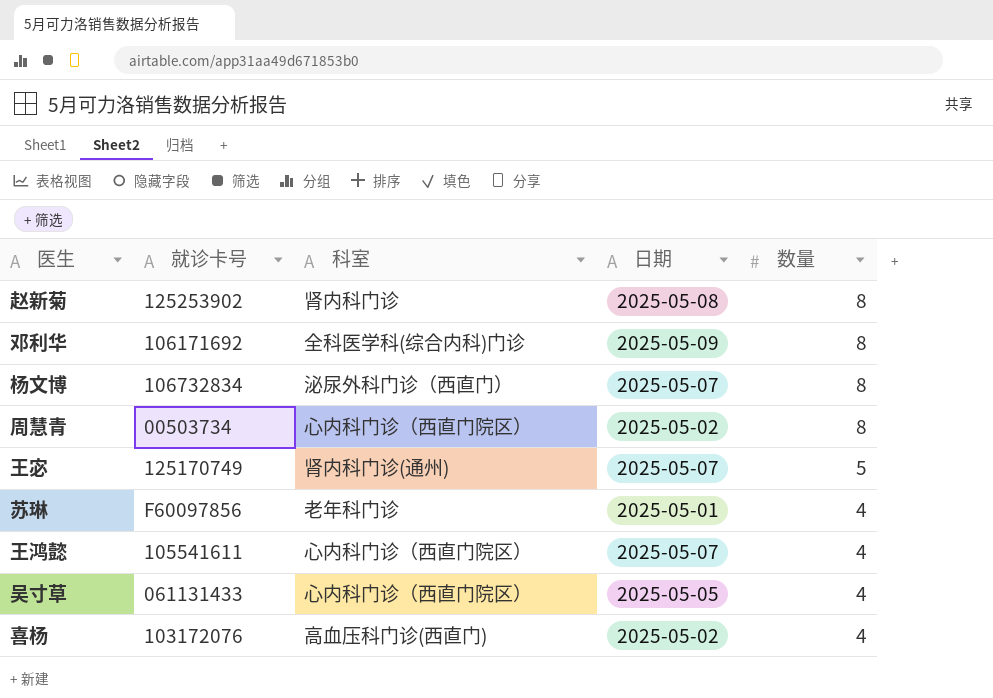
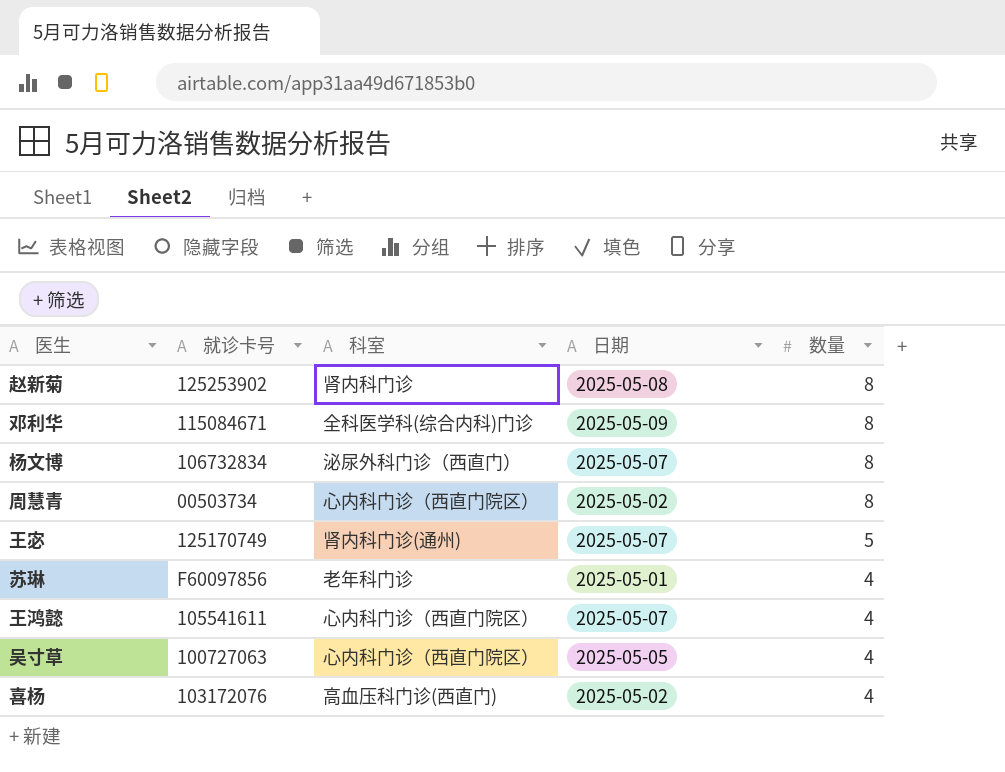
邓利华 | 就诊卡号: 106171692 -> 115084671
吴寸草 | 就诊卡号: 061131433 -> 100727063

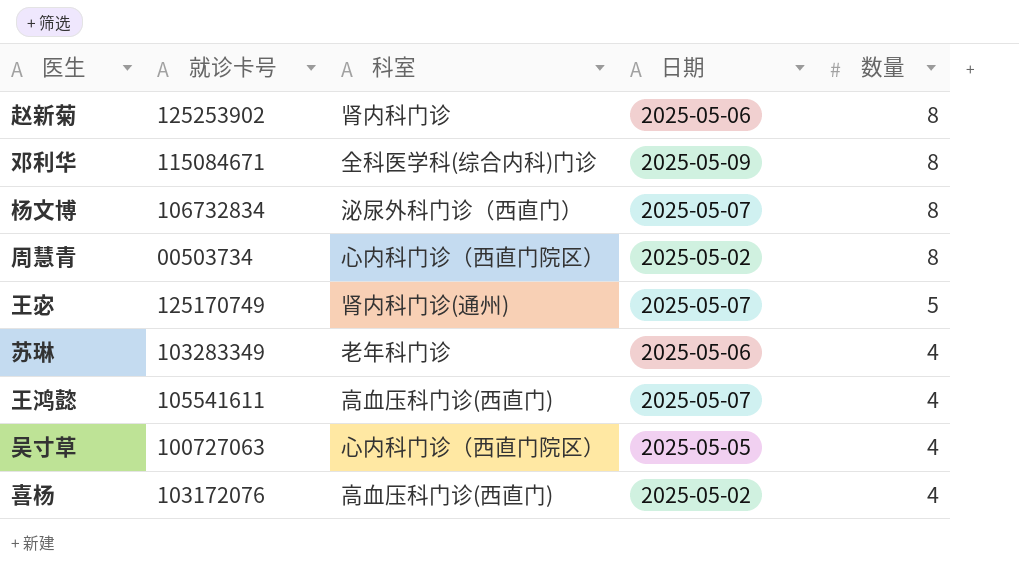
赵新菊 | 日期: 2025-05-08 -> 2025-05-06
苏琳 | 就诊卡号: F60097856 -> 103283349
苏琳 | 日期: 2025-05-01 -> 2025-05-06
王鸿懿 | 科室: 心内科门诊（西直门院区） -> 高血压科门诊(西直门)

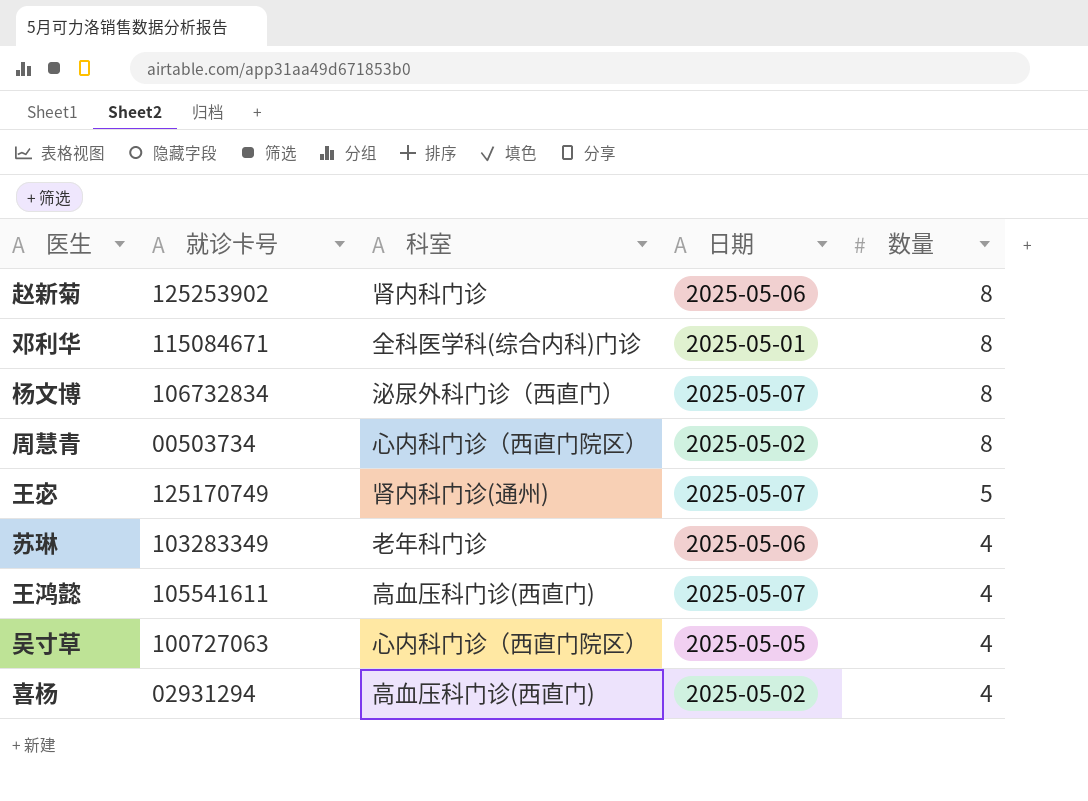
邓利华 | 日期: 2025-05-09 -> 2025-05-01
喜杨 | 就诊卡号: 103172076 -> 02931294

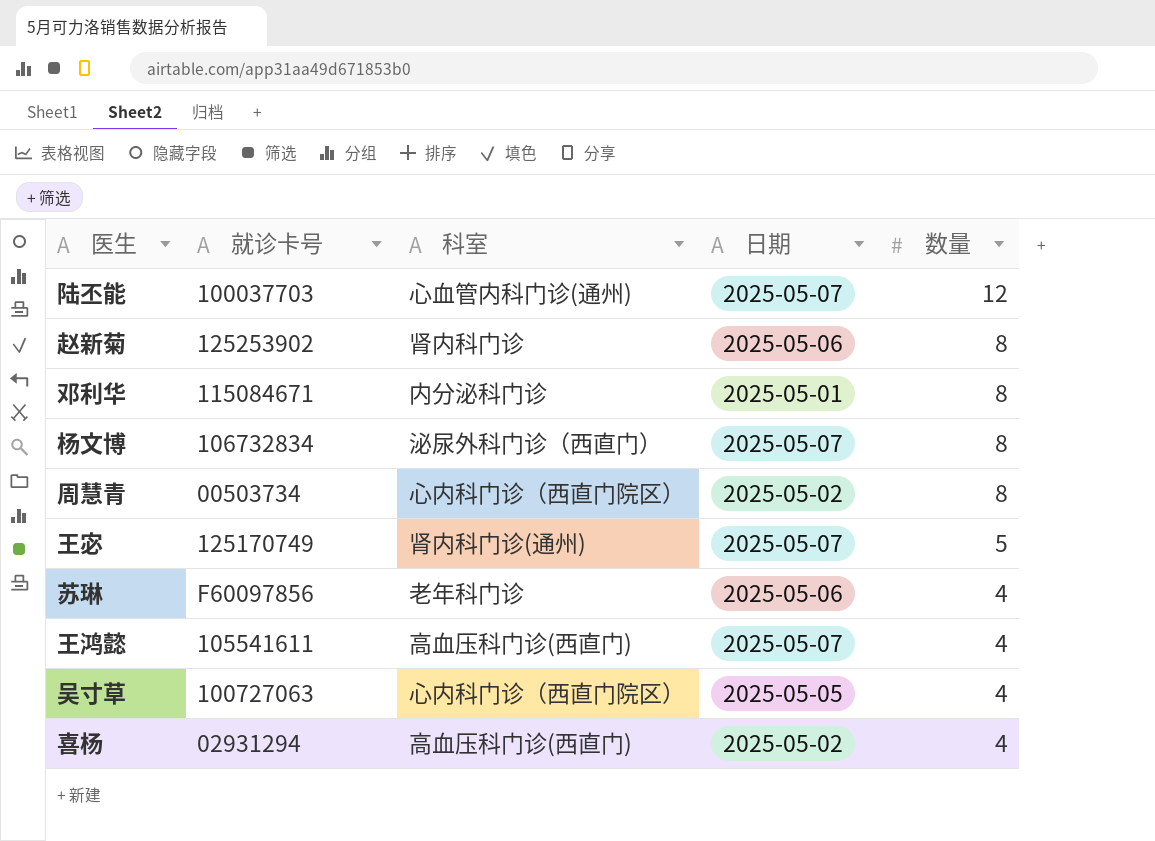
row 陆丕能: none -> 100037703 | 心血管内科门诊(通州) | 2025-05-07 | 12
邓利华 | 科室: 全科医学科(综合内科)门诊 -> 内分泌科门诊
苏琳 | 就诊卡号: 103283349 -> F60097856

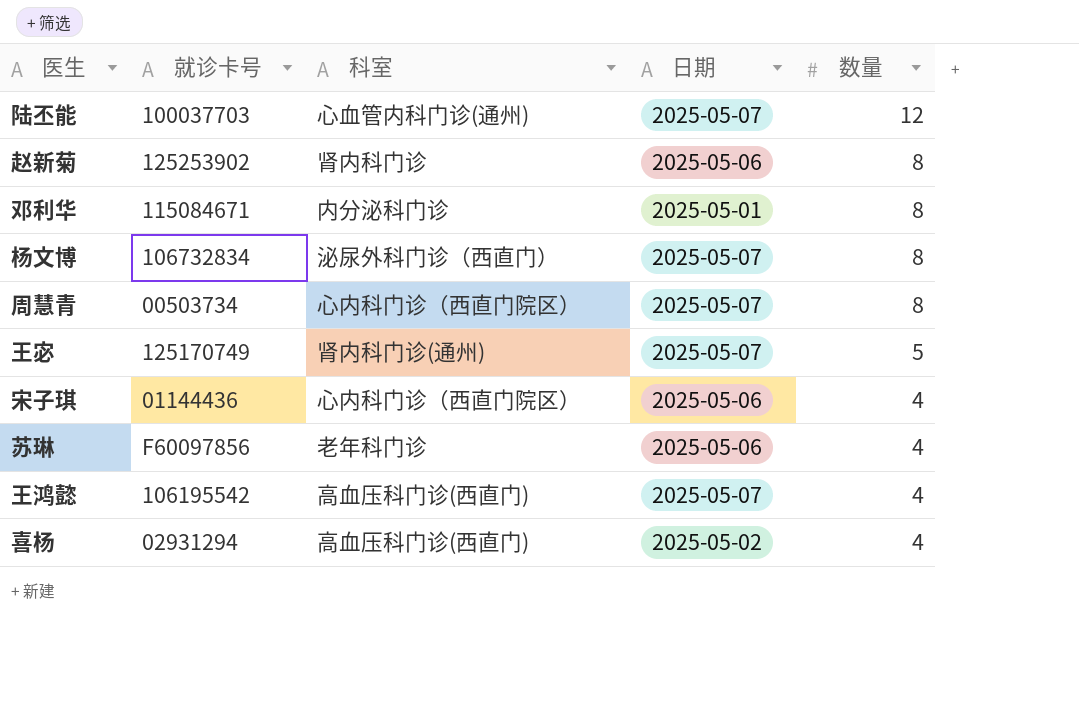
row 吴寸草: 100727063 | 心内科门诊（西直门院区） | 2025-05-05 | 4 -> none
周慧青 | 日期: 2025-05-02 -> 2025-05-07
row 宋子琪: none -> 01144436 | 心内科门诊（西直门院区） | 2025-05-06 | 4
王鸿懿 | 就诊卡号: 105541611 -> 106195542

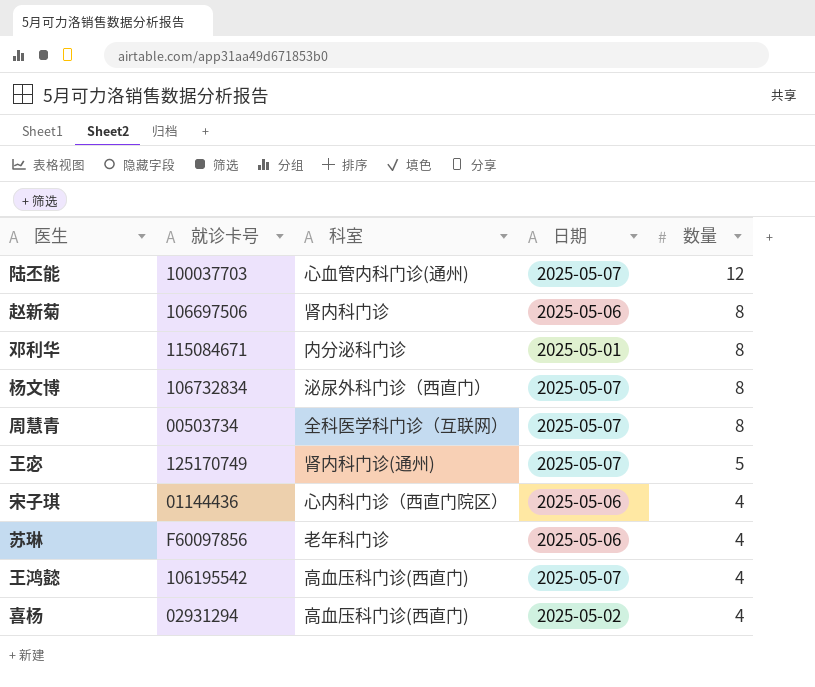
赵新菊 | 就诊卡号: 125253902 -> 106697506
周慧青 | 科室: 心内科门诊（西直门院区） -> 全科医学科门诊（互联网）

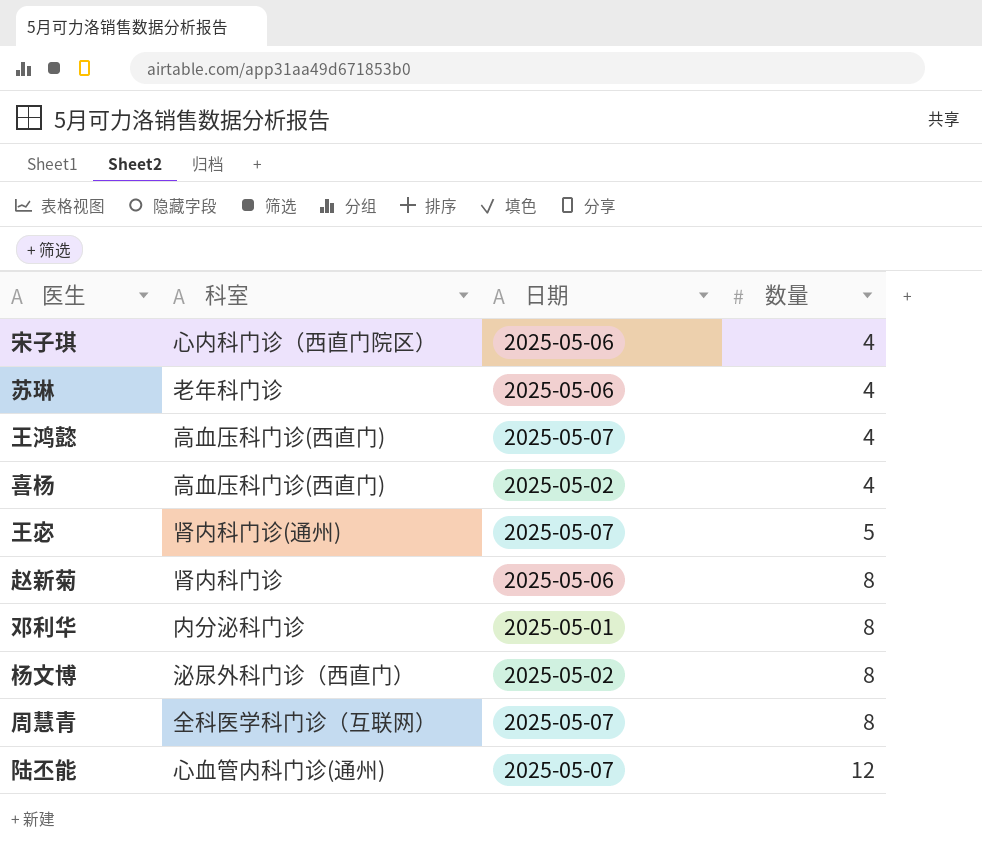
row order: 数量 descending -> 数量 ascending
column 就诊卡号 | position: 2 -> none
杨文博 | 日期: 2025-05-07 -> 2025-05-02

